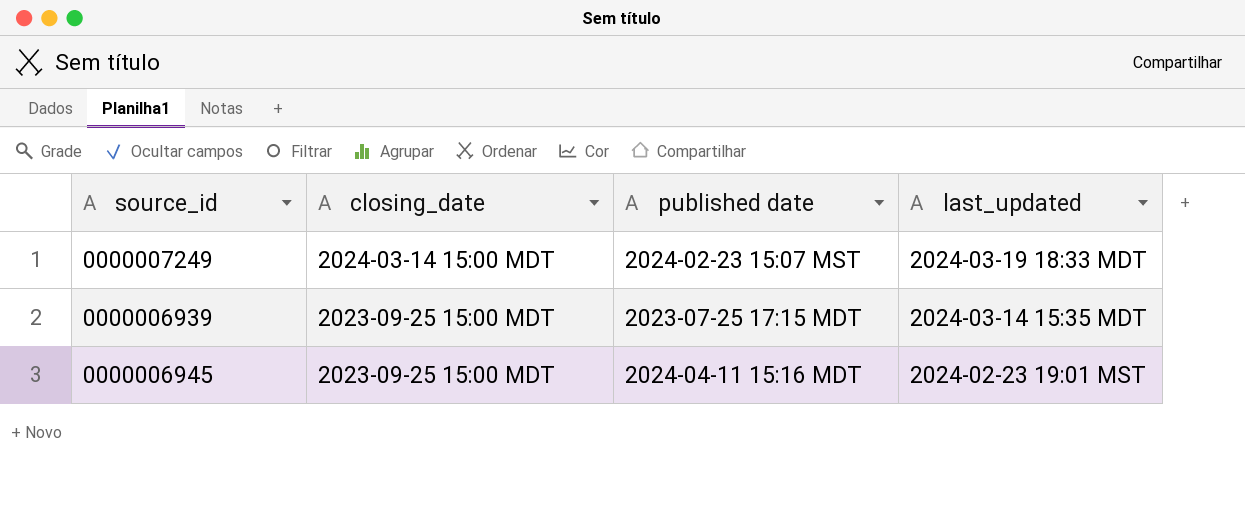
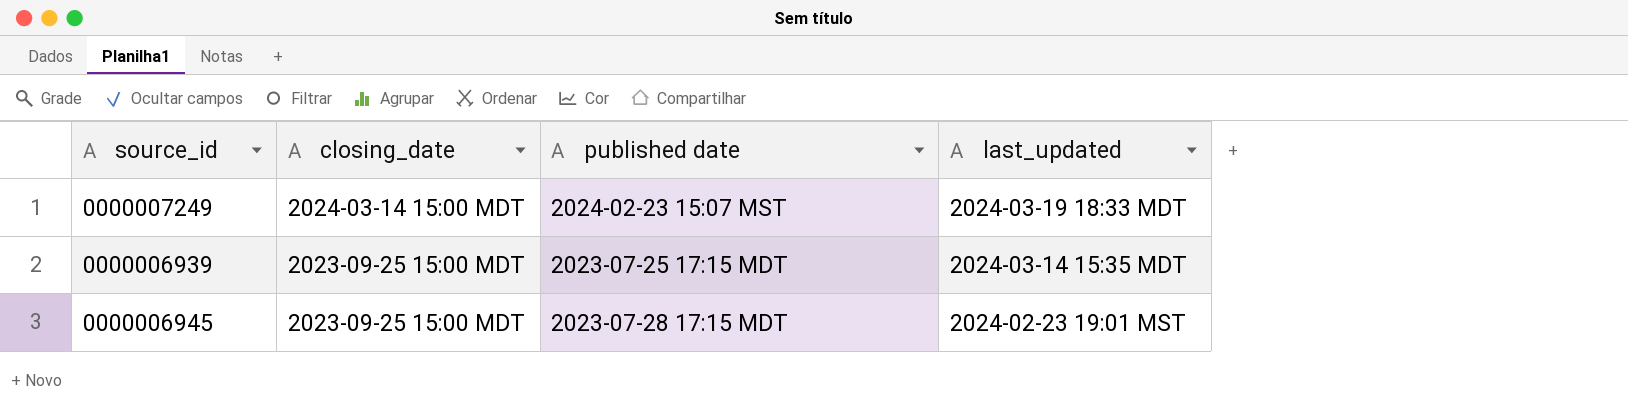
0000006945 | published date: 2024-04-11 15:16 MDT -> 2023-07-28 17:15 MDT

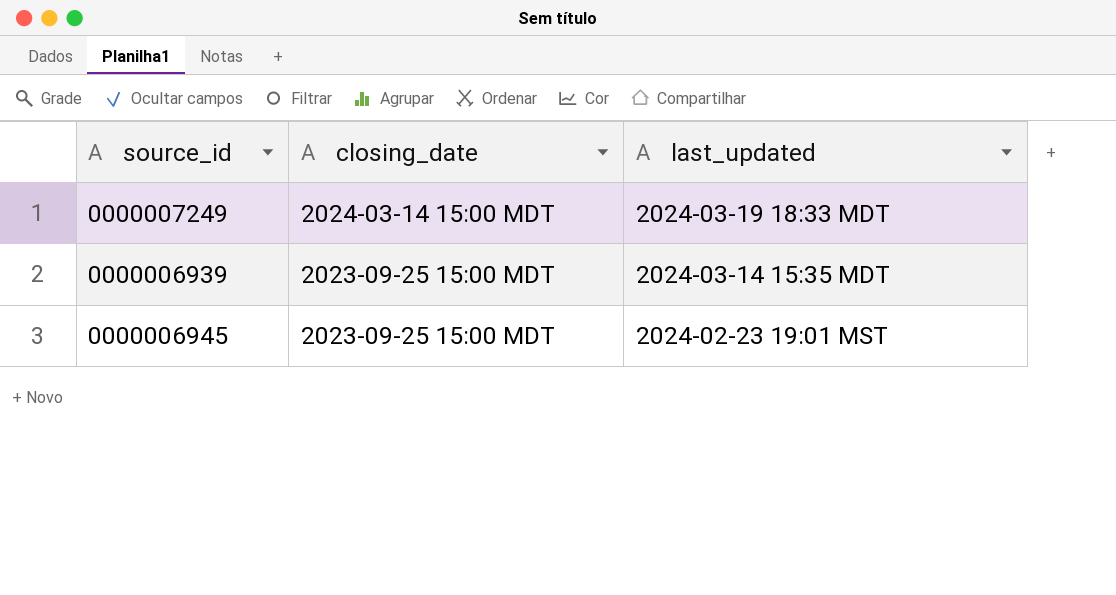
column published date | position: 3 -> none

